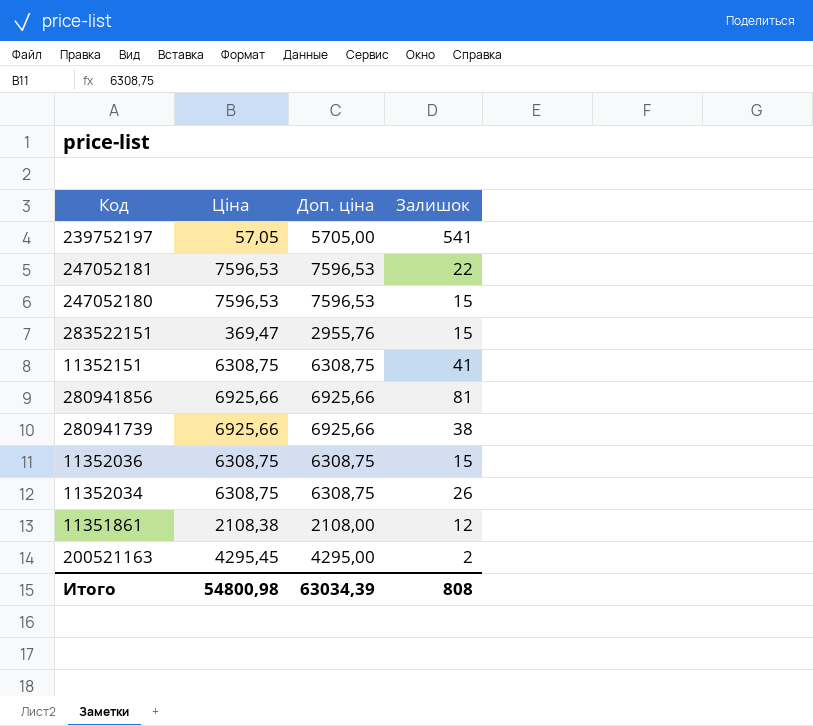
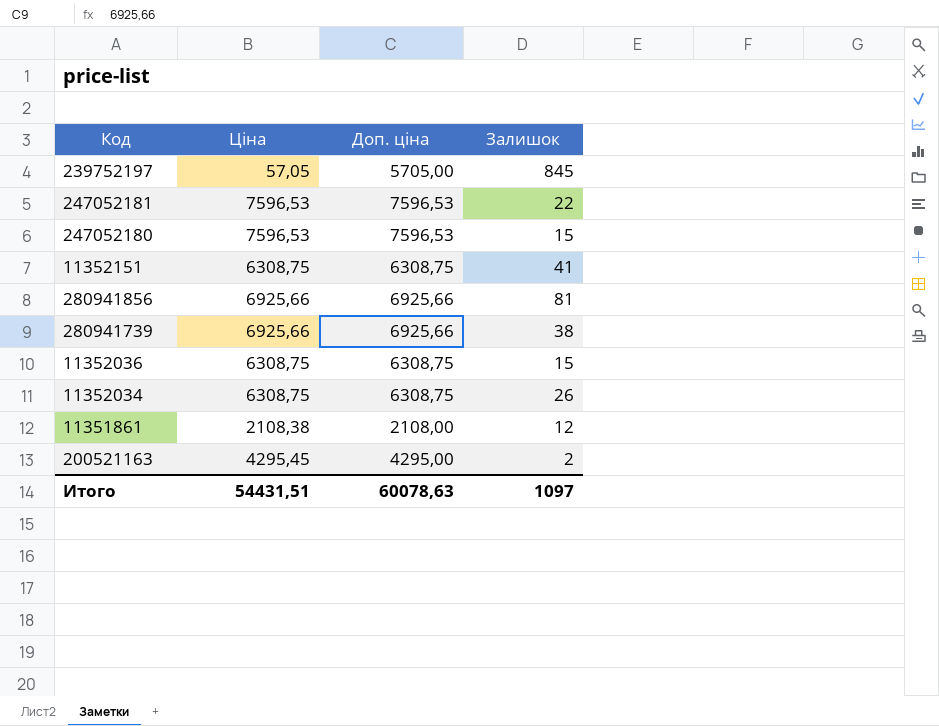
row 283522151: 369,47 | 2955,76 | 15 -> none
239752197 | Залишок: 541 -> 845
Итого | Ціна: 54800,98 -> 54431,51
Итого | Доп. ціна: 63034,39 -> 60078,63
Итого | Залишок: 808 -> 1097

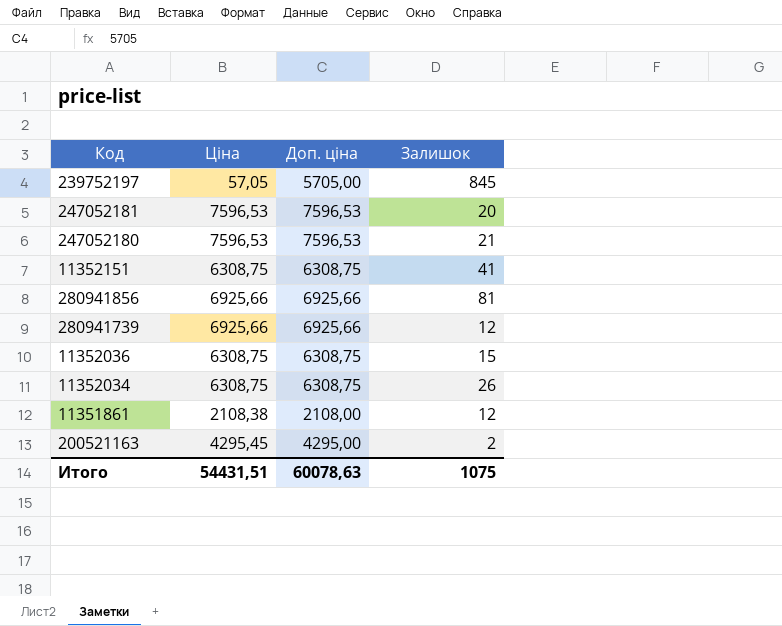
247052181 | Залишок: 22 -> 20
247052180 | Залишок: 15 -> 21
280941739 | Залишок: 38 -> 12
Итого | Залишок: 1097 -> 1075

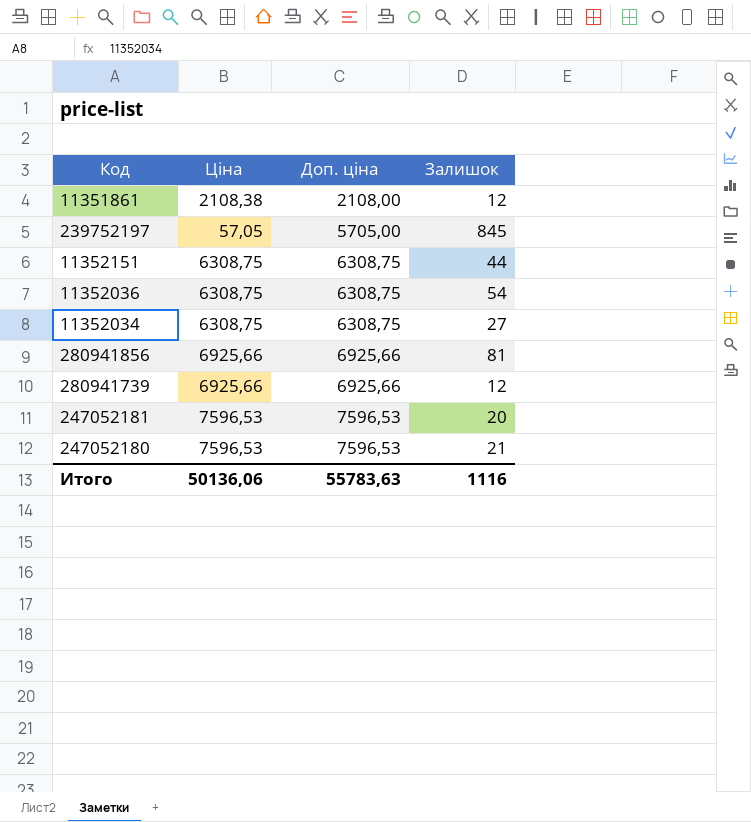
row order: none -> Доп. ціна ascending
row 200521163: 4295,45 | 4295,00 | 2 -> none
11352151 | Залишок: 41 -> 44
11352036 | Залишок: 15 -> 54
11352034 | Залишок: 26 -> 27
Итого | Ціна: 54431,51 -> 50136,06
Итого | Доп. ціна: 60078,63 -> 55783,63
Итого | Залишок: 1075 -> 1116

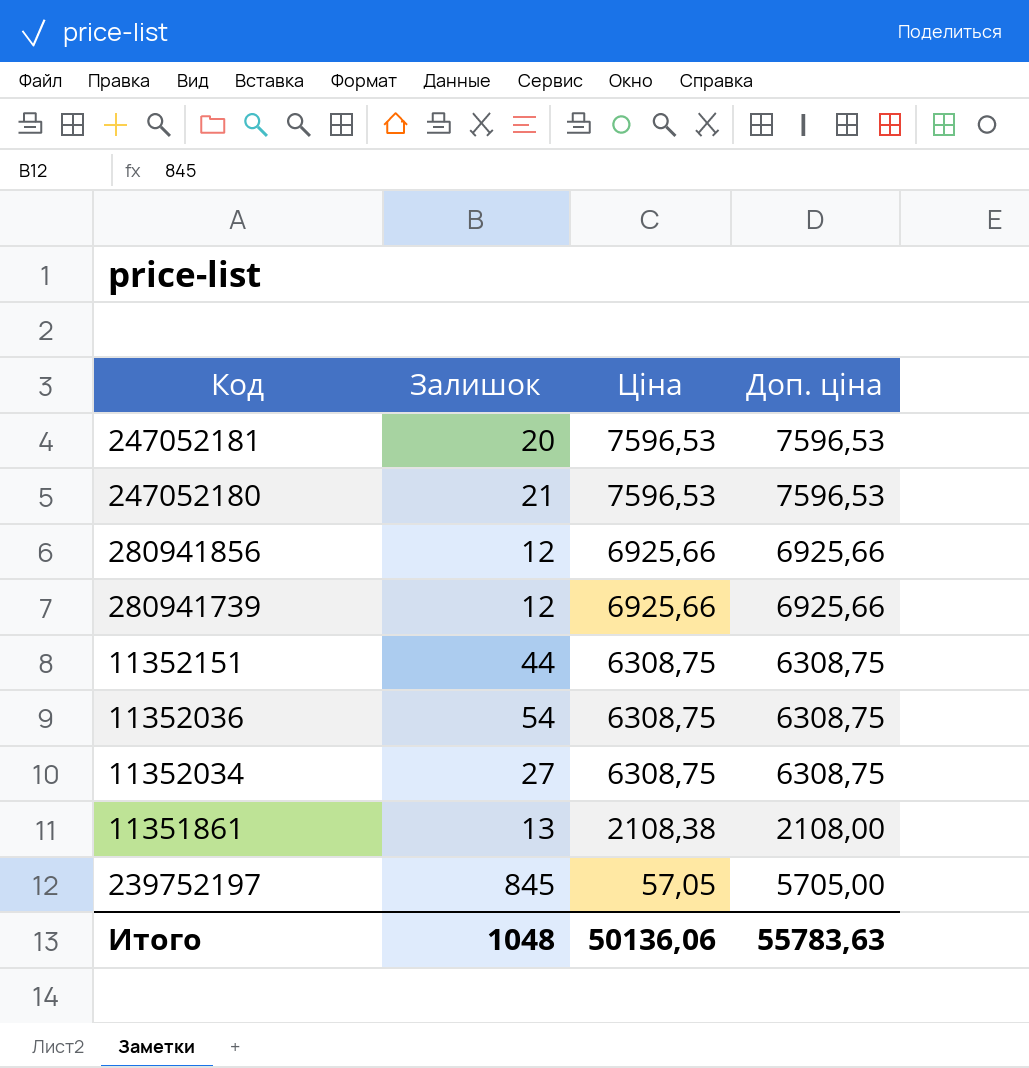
row order: Доп. ціна ascending -> Ціна descending
column Залишок | position: 4 -> 2
280941856 | Залишок: 81 -> 12
11351861 | Залишок: 12 -> 13
Итого | Залишок: 1116 -> 1048

